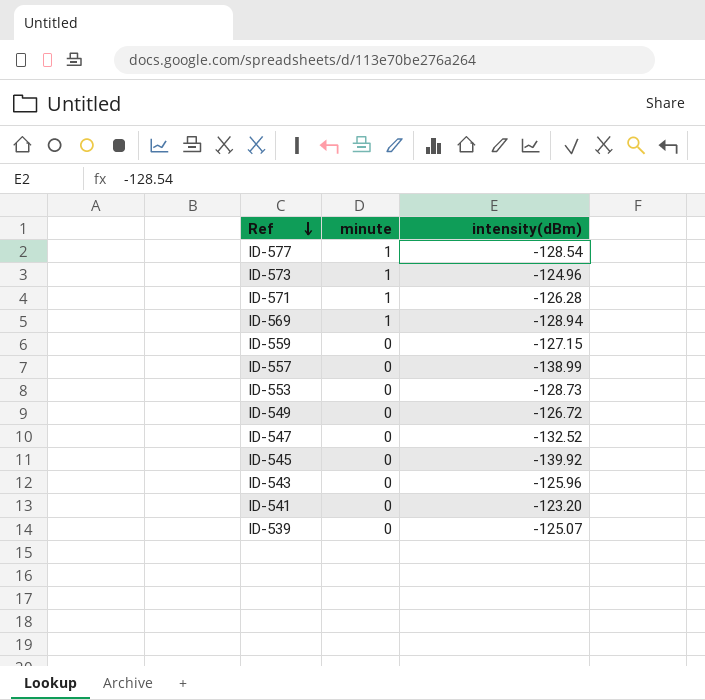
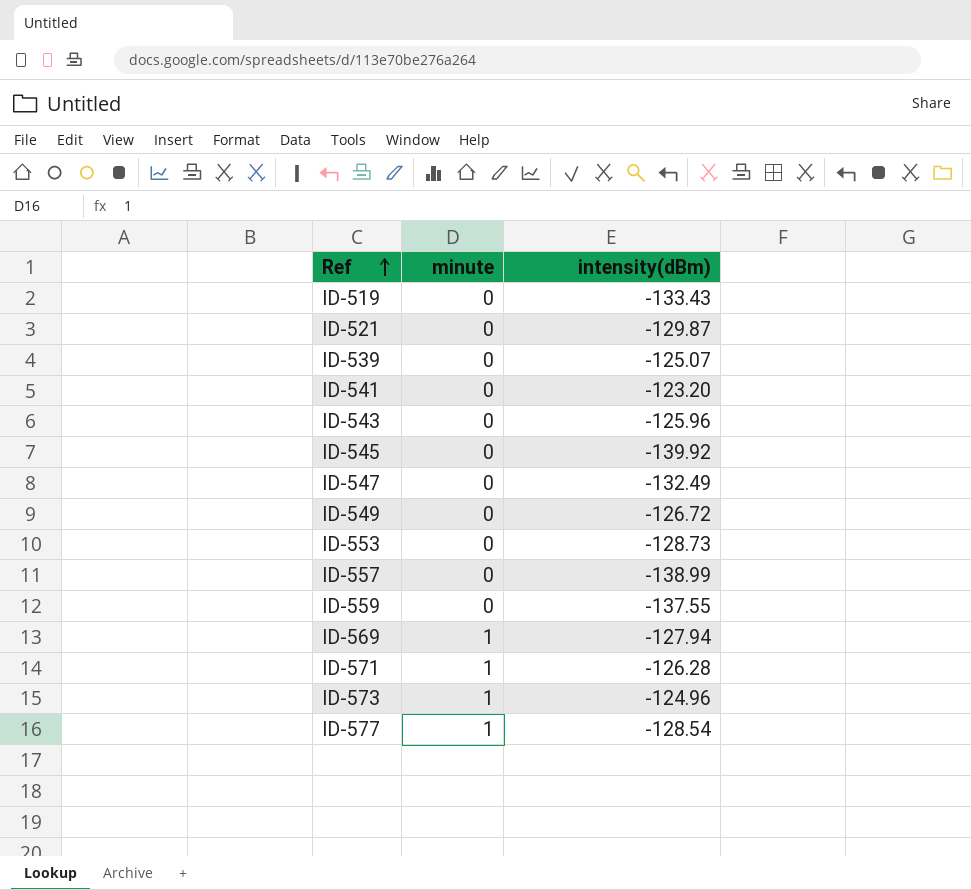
row order: Ref descending -> Ref ascending
row ID-519: none -> 0 | -133.43
row ID-521: none -> 0 | -129.87
ID-547 | intensity(dBm): -132.52 -> -132.49
ID-559 | intensity(dBm): -127.15 -> -137.55
ID-569 | intensity(dBm): -128.94 -> -127.94

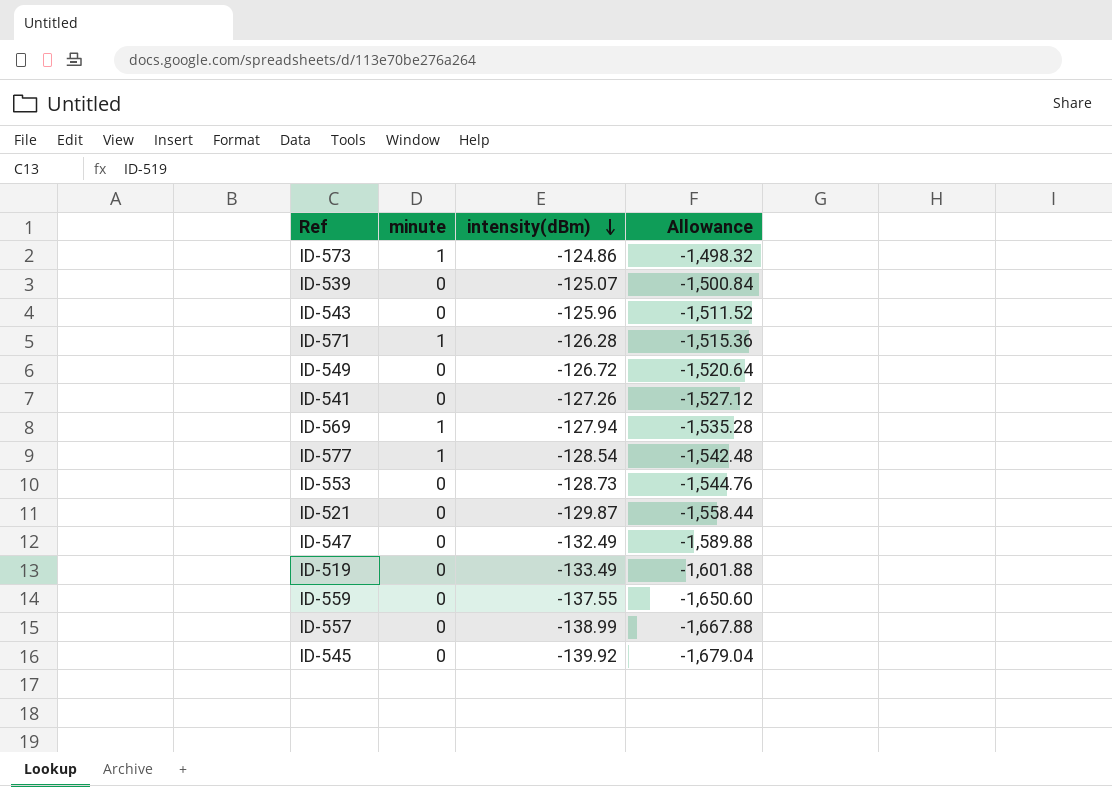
row order: Ref ascending -> intensity(dBm) descending
column Allowance | formula: none -> [intensity(dBm)] * 12
ID-573 | intensity(dBm): -124.96 -> -124.86
ID-541 | intensity(dBm): -123.20 -> -127.26
ID-519 | intensity(dBm): -133.43 -> -133.49

